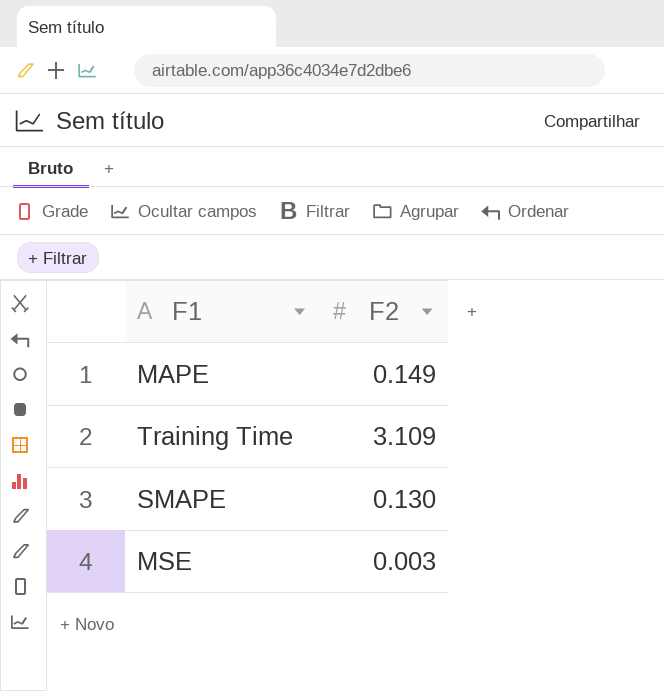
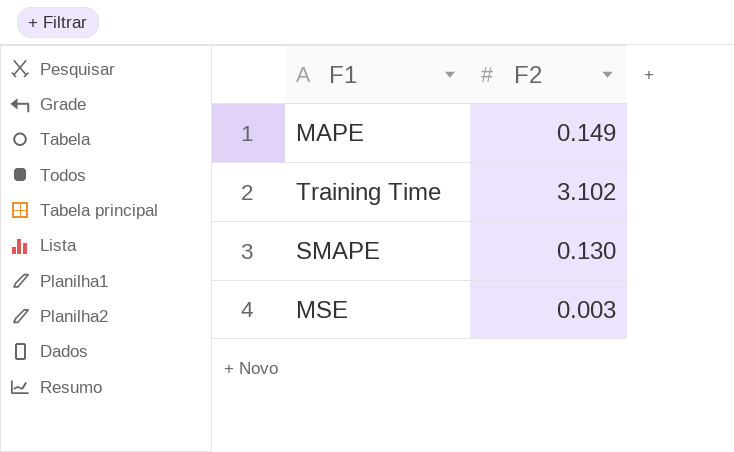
Training Time | F2: 3.109 -> 3.102

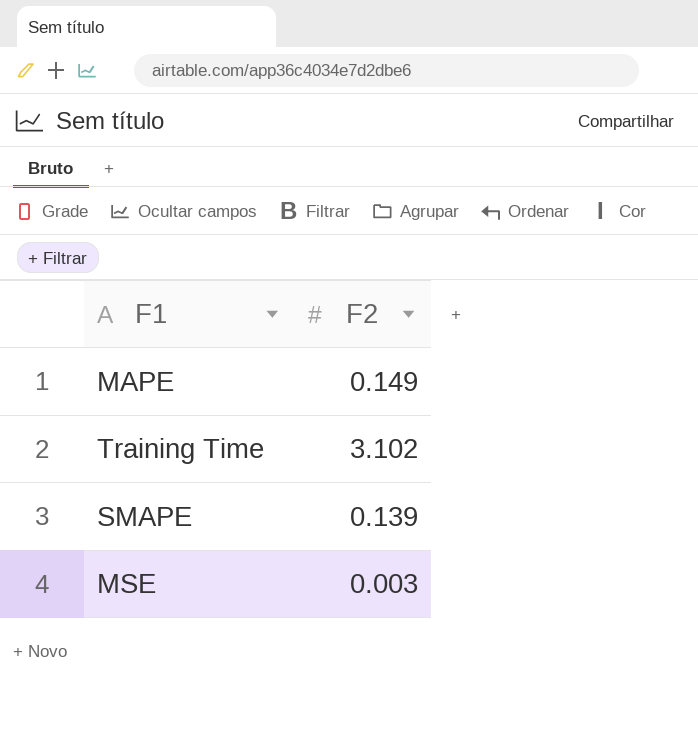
SMAPE | F2: 0.130 -> 0.139

